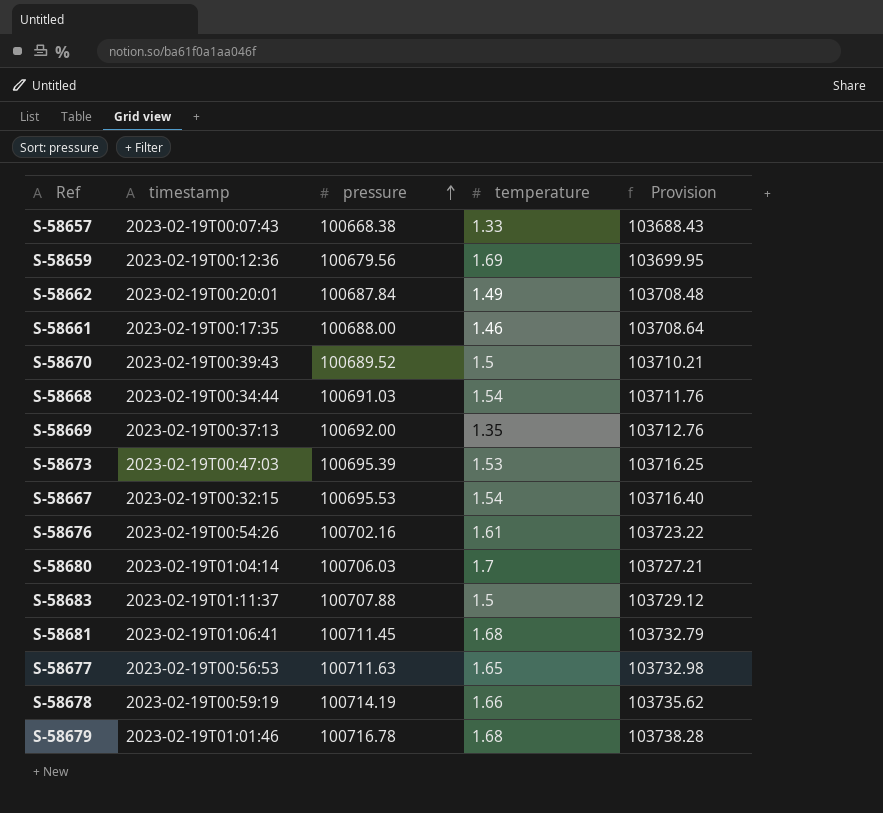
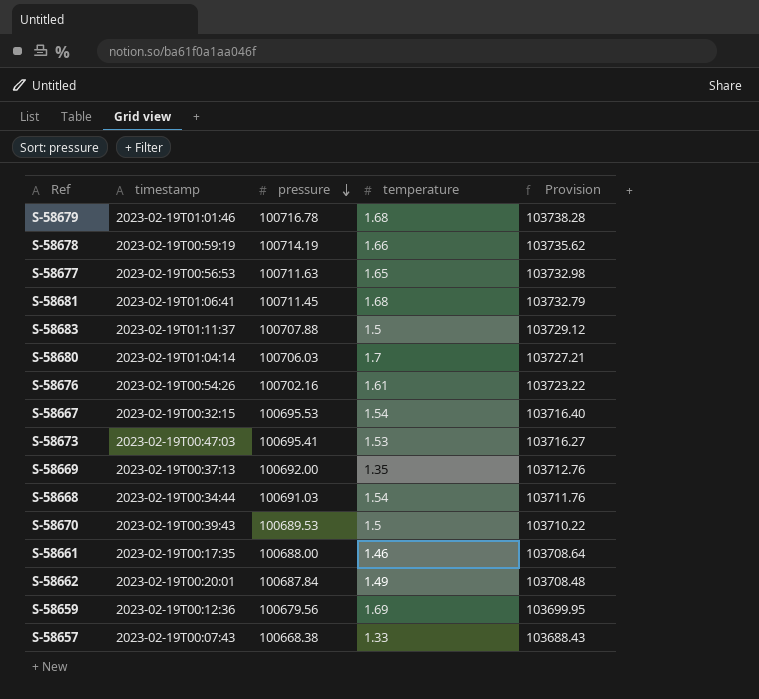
row order: pressure ascending -> pressure descending
S-58673 | pressure: 100695.39 -> 100695.41
S-58673 | Provision: 103716.25 -> 103716.27
S-58670 | pressure: 100689.52 -> 100689.53
S-58670 | Provision: 103710.21 -> 103710.22

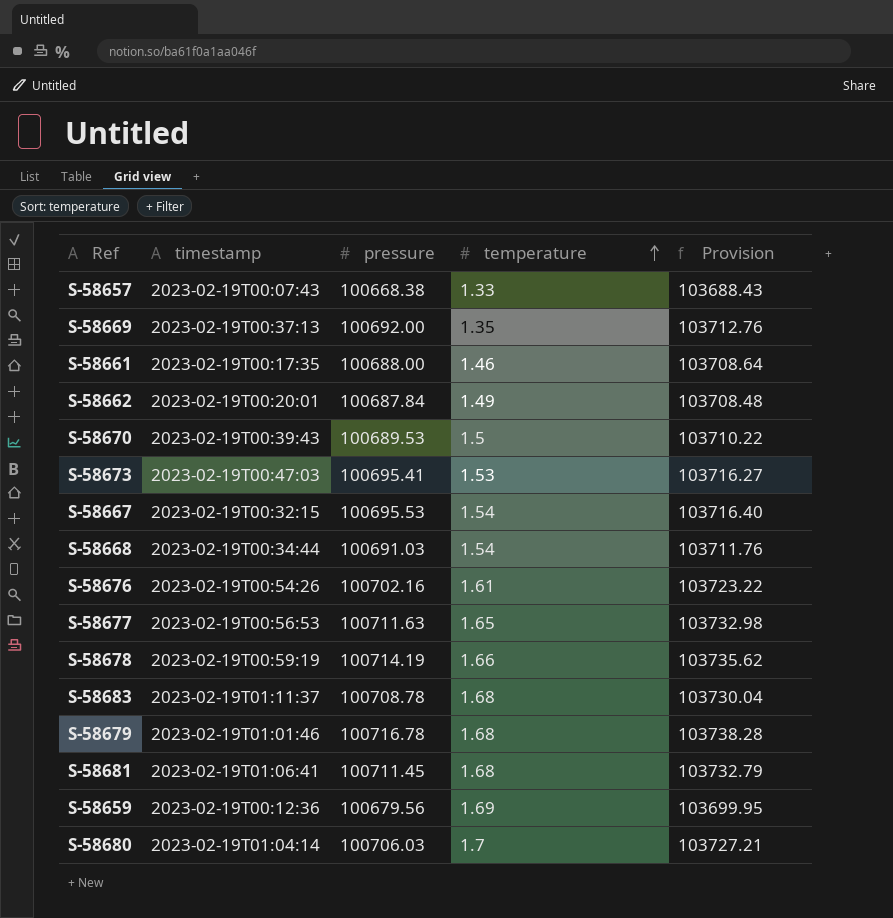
row order: pressure descending -> temperature ascending
S-58683 | pressure: 100707.88 -> 100708.78
S-58683 | temperature: 1.5 -> 1.68
S-58683 | Provision: 103729.12 -> 103730.04

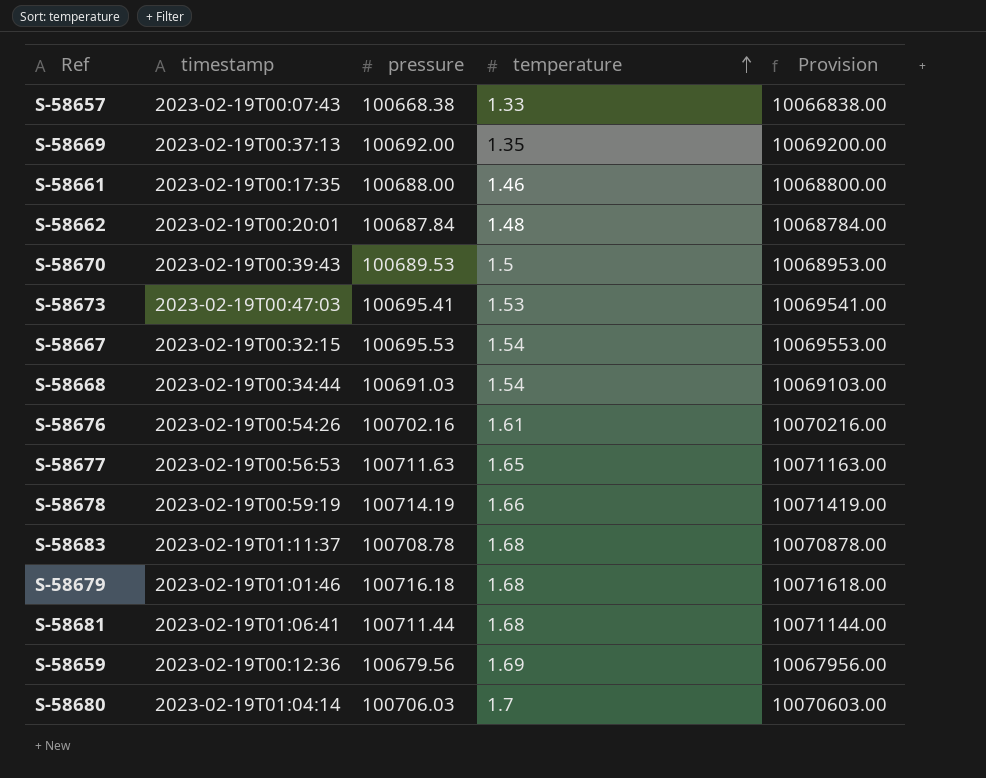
column Provision | formula: [pressure] * 1.03 -> [pressure] * 100
S-58662 | temperature: 1.49 -> 1.48
S-58679 | pressure: 100716.78 -> 100716.18
S-58681 | pressure: 100711.45 -> 100711.44

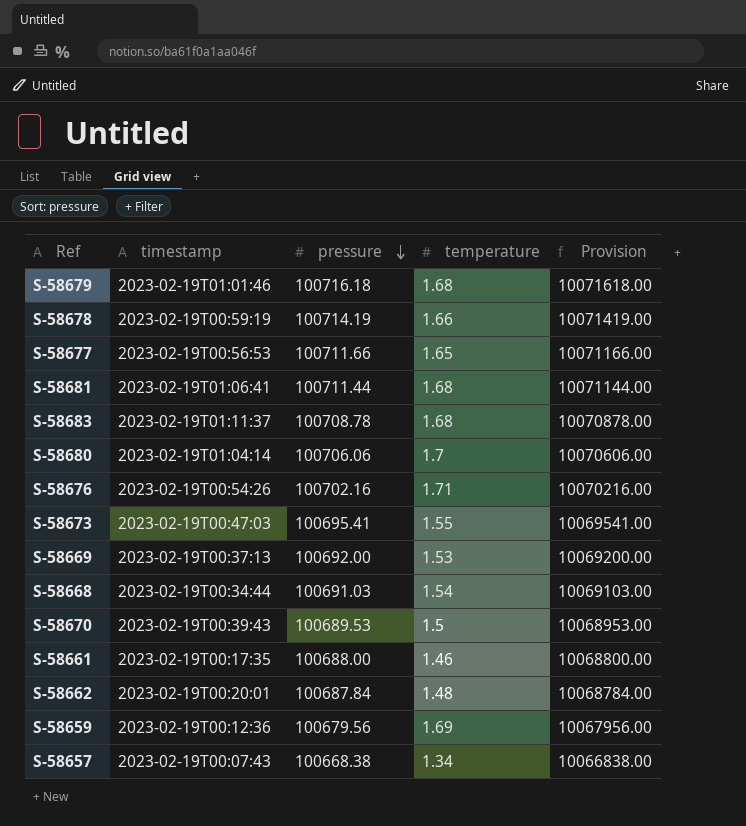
row order: temperature ascending -> pressure descending
row S-58667: 2023-02-19T00:32:15 | 100695.53 | 1.54 | 10069553.00 -> none
S-58677 | pressure: 100711.63 -> 100711.66
S-58677 | Provision: 10071163.00 -> 10071166.00
S-58680 | pressure: 100706.03 -> 100706.06
S-58680 | Provision: 10070603.00 -> 10070606.00
S-58676 | temperature: 1.61 -> 1.71
S-58673 | temperature: 1.53 -> 1.55
S-58669 | temperature: 1.35 -> 1.53
S-58657 | temperature: 1.33 -> 1.34

